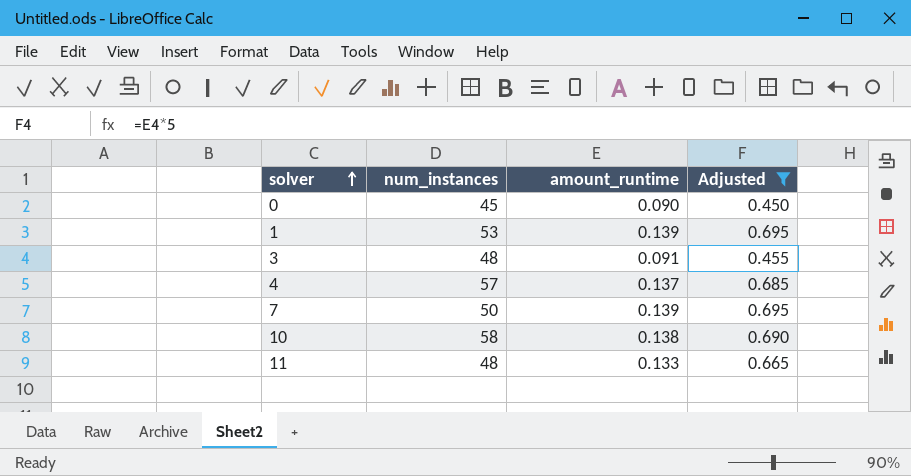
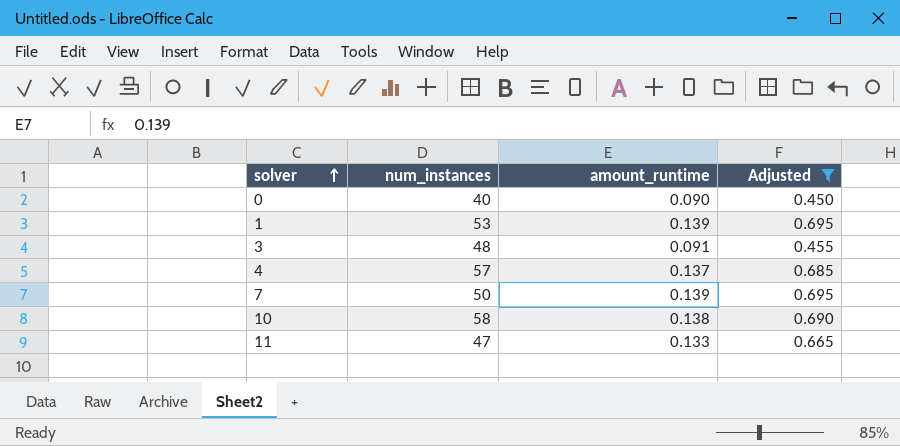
0 | num_instances: 45 -> 40
11 | num_instances: 48 -> 47

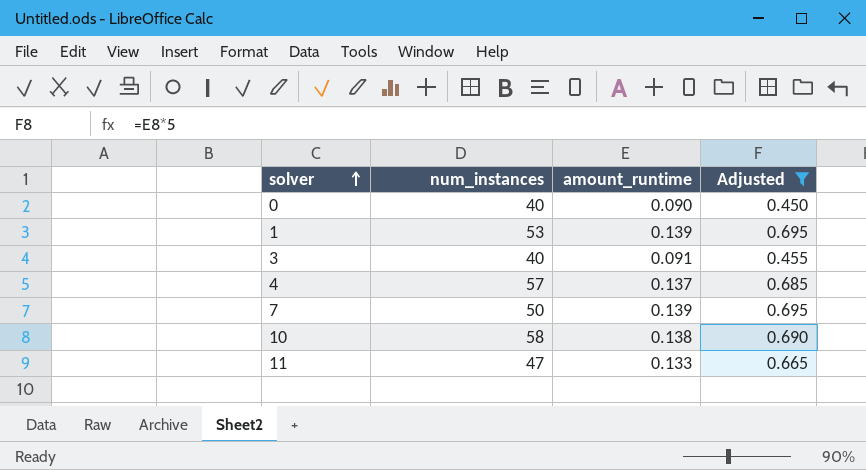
3 | num_instances: 48 -> 40

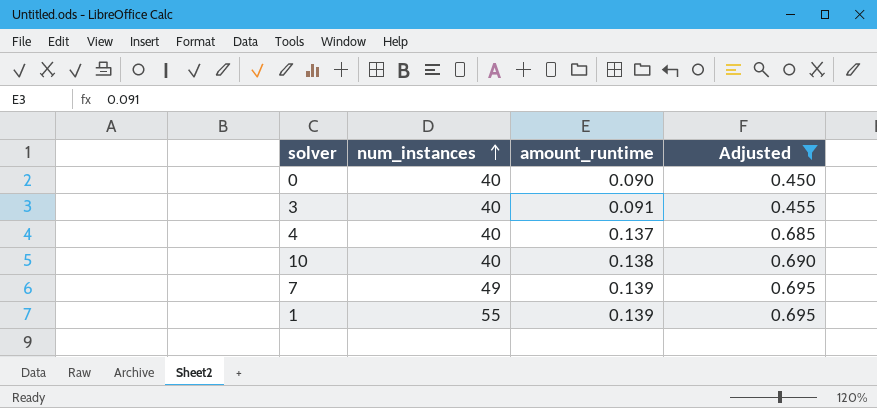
row order: solver ascending -> num_instances ascending
row 11: 47 | 0.133 | 0.665 -> none
4 | num_instances: 57 -> 40
10 | num_instances: 58 -> 40
7 | num_instances: 50 -> 49
1 | num_instances: 53 -> 55

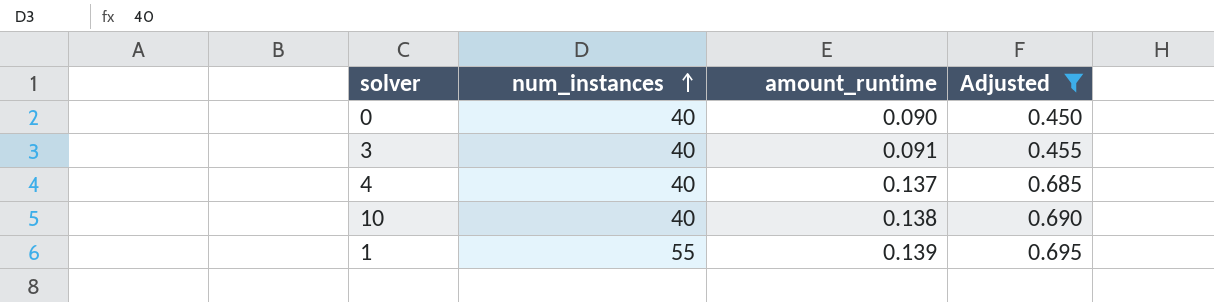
row 7: 49 | 0.139 | 0.695 -> none

